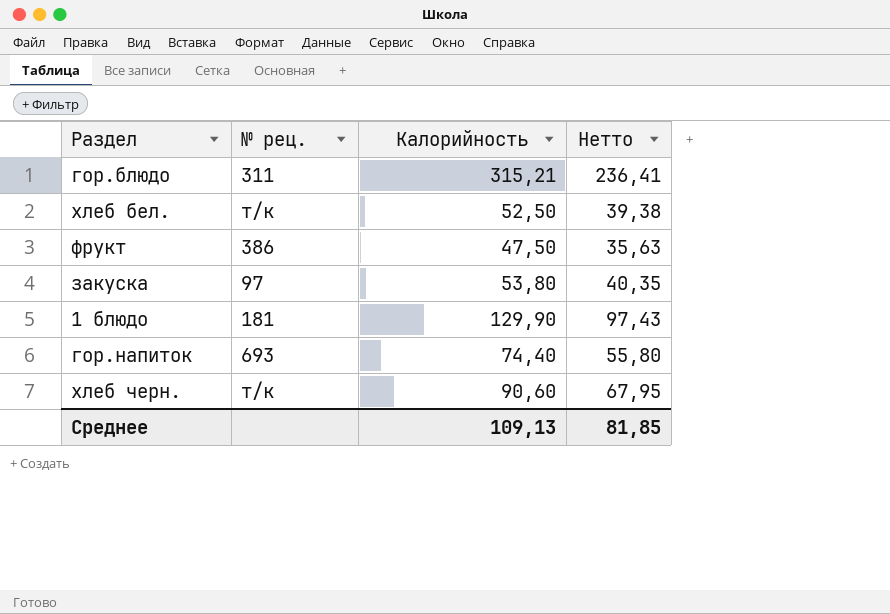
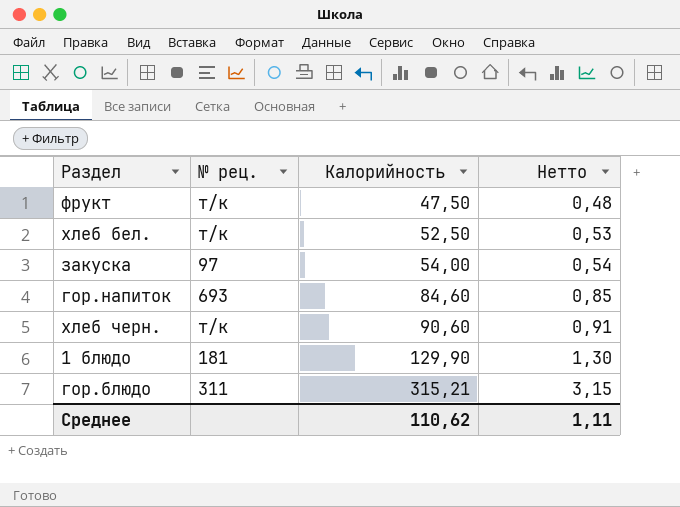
row order: none -> Калорийность ascending
column Нетто | formula: [Калорийность] * 0,75 -> [Калорийность] * 0,01
фрукт | № рец.: 386 -> т/к
закуска | Калорийность: 53,80 -> 54,00
гор.напиток | Калорийность: 74,40 -> 84,60
Среднее | Калорийность: 109,13 -> 110,62
Среднее | Нетто: 81,85 -> 1,11

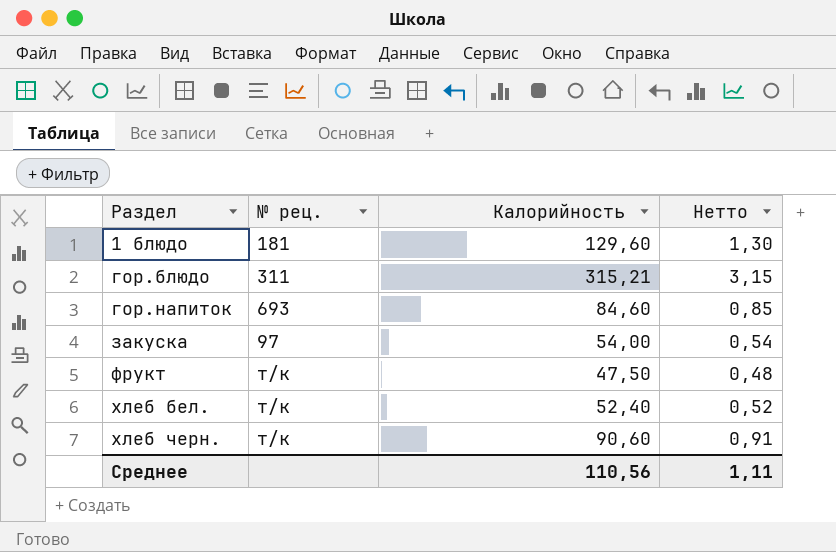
row order: Калорийность ascending -> Раздел ascending
1 блюдо | Калорийность: 129,90 -> 129,60
хлеб бел. | Калорийность: 52,50 -> 52,40
хлеб бел. | Нетто: 0,53 -> 0,52
Среднее | Калорийность: 110,62 -> 110,56

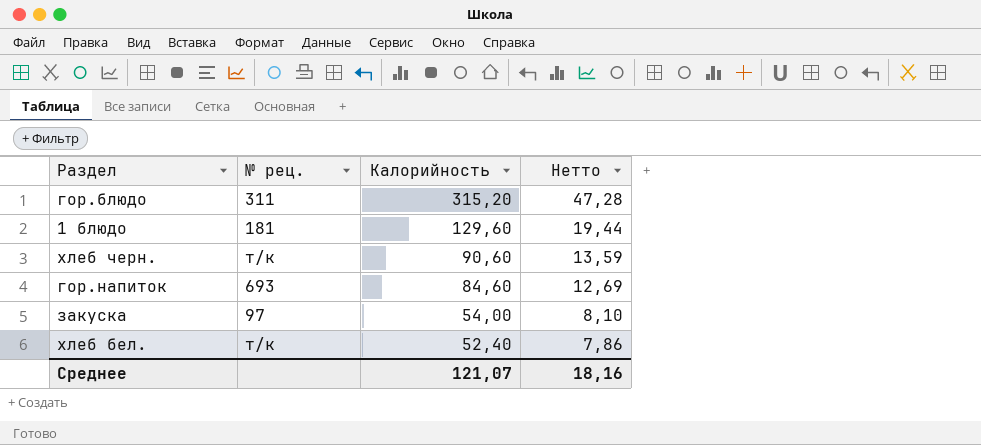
row order: Раздел ascending -> Калорийность descending
column Нетто | formula: [Калорийность] * 0,01 -> [Калорийность] * 0,15
row фрукт: т/к | 47,50 | 0,48 -> none
гор.блюдо | Калорийность: 315,21 -> 315,20
Среднее | Калорийность: 110,56 -> 121,07
Среднее | Нетто: 1,11 -> 18,16

